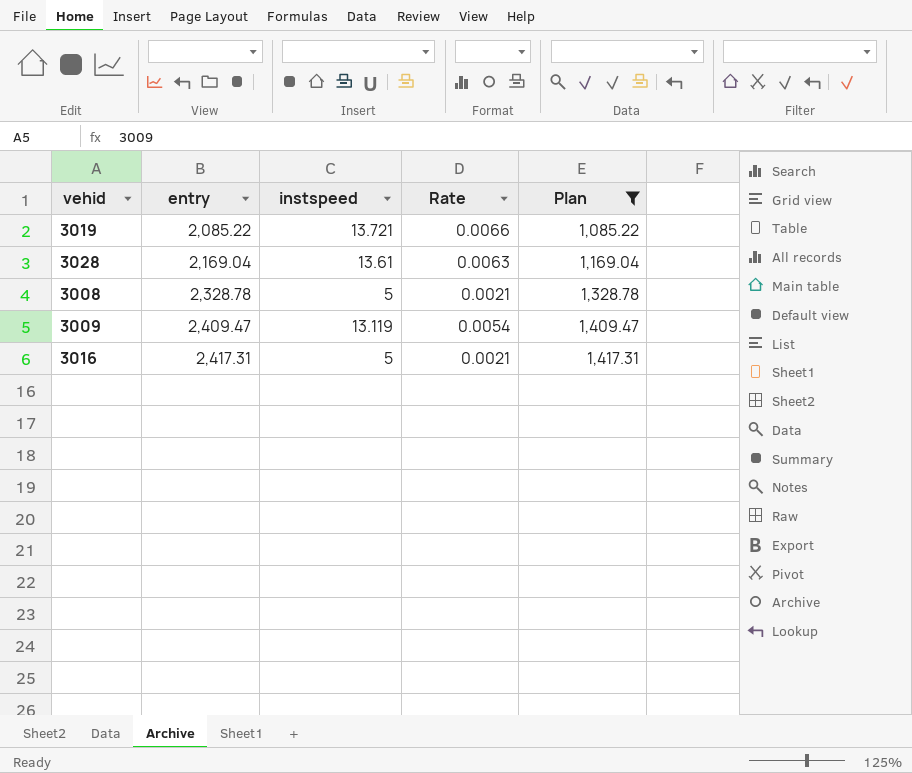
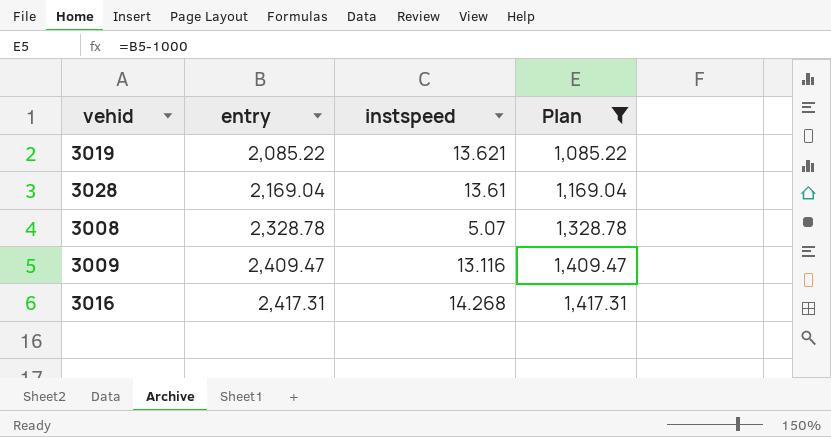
column Rate | formula: [instspeed] / [entry] -> none
3019 | instspeed: 13.721 -> 13.621
3008 | instspeed: 5 -> 5.07
3009 | instspeed: 13.119 -> 13.116
3016 | instspeed: 5 -> 14.268

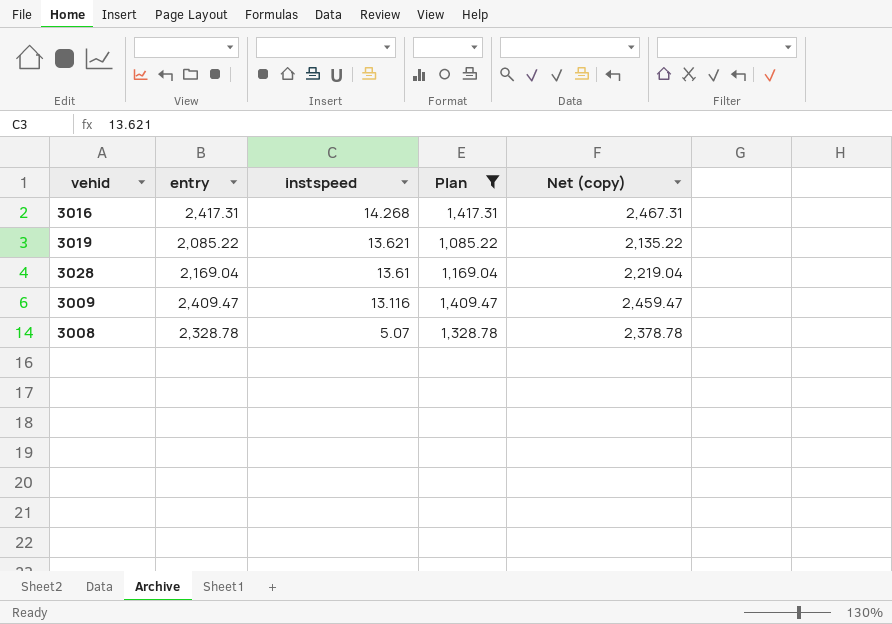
row order: entry ascending -> instspeed descending
column Net (copy) | formula: none -> [entry] + 50

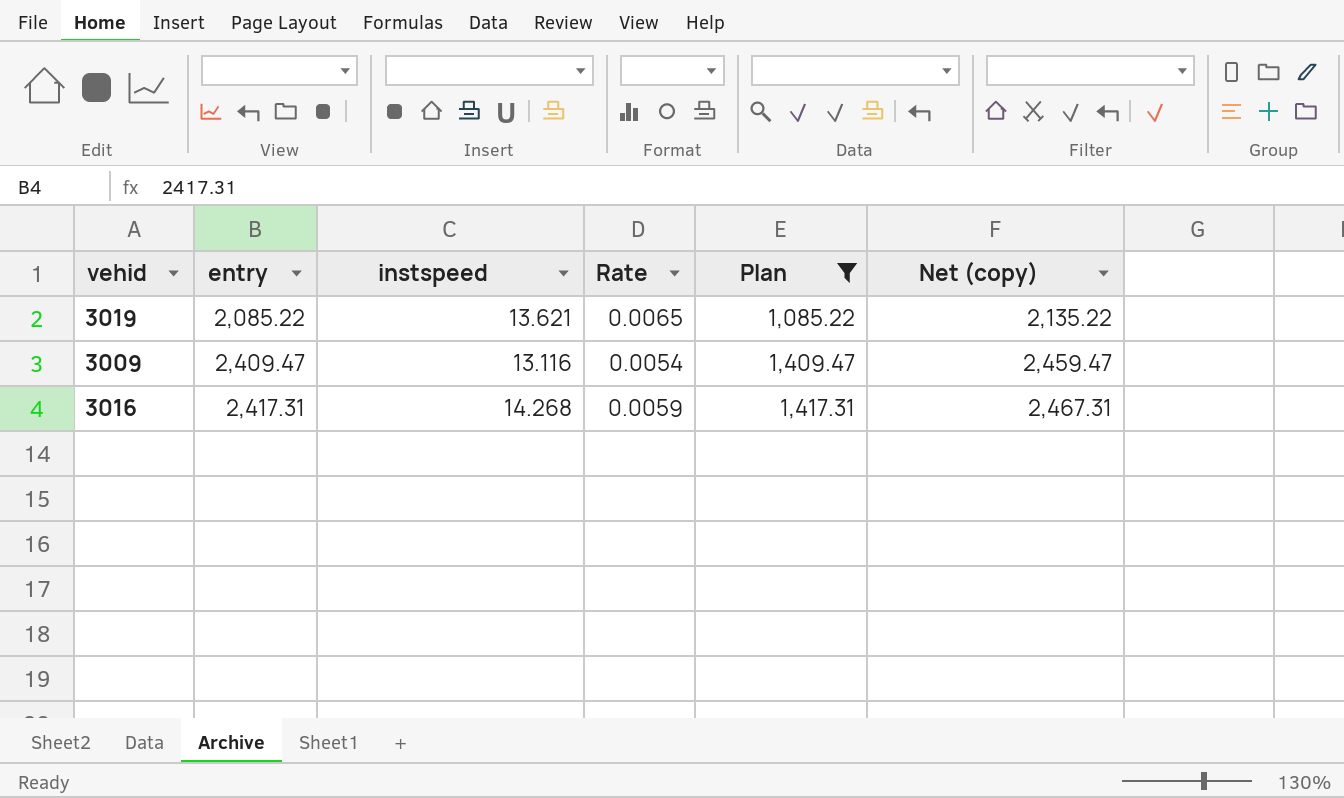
row order: instspeed descending -> entry ascending
column Rate | formula: none -> [instspeed] / [entry]
row 3028: 2,169.04 | 13.61 | 1,169.04 | 2,219.04 -> none
row 3008: 2,328.78 | 5.07 | 1,328.78 | 2,378.78 -> none

